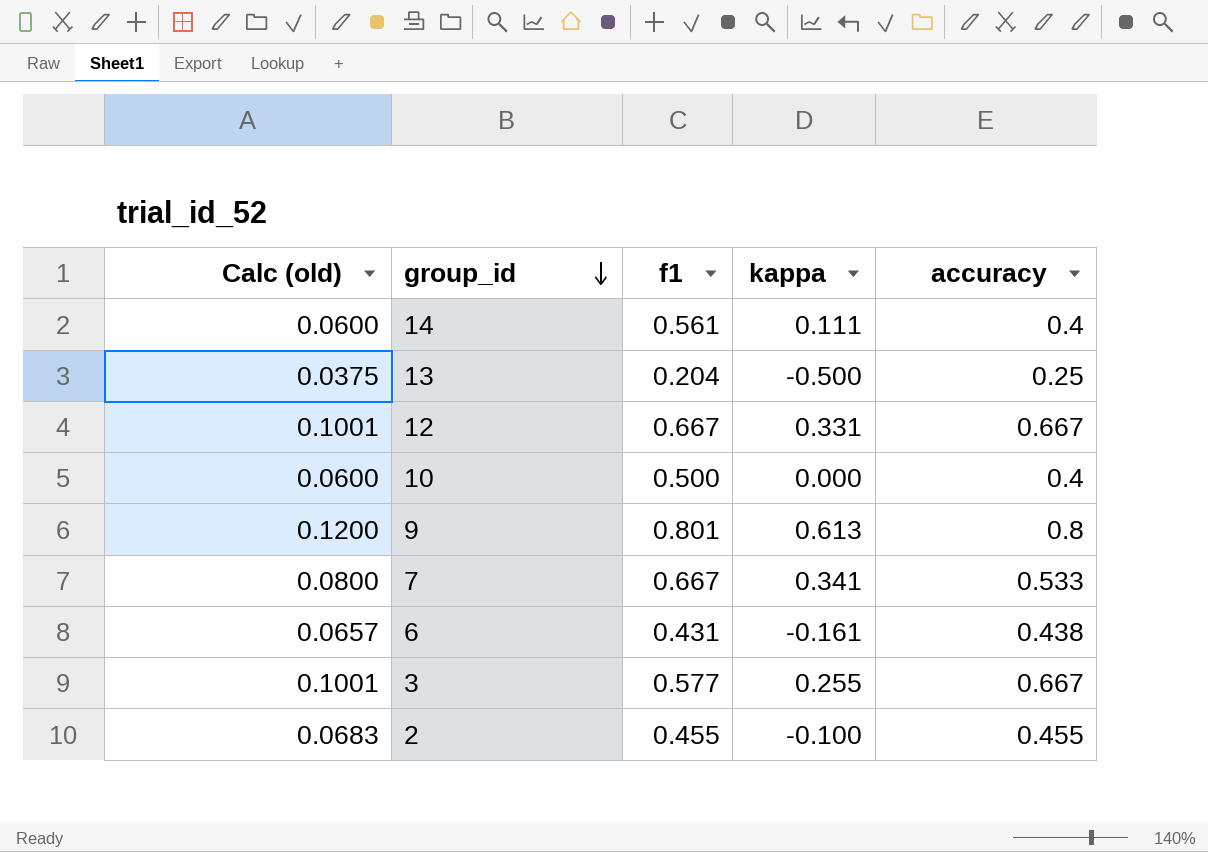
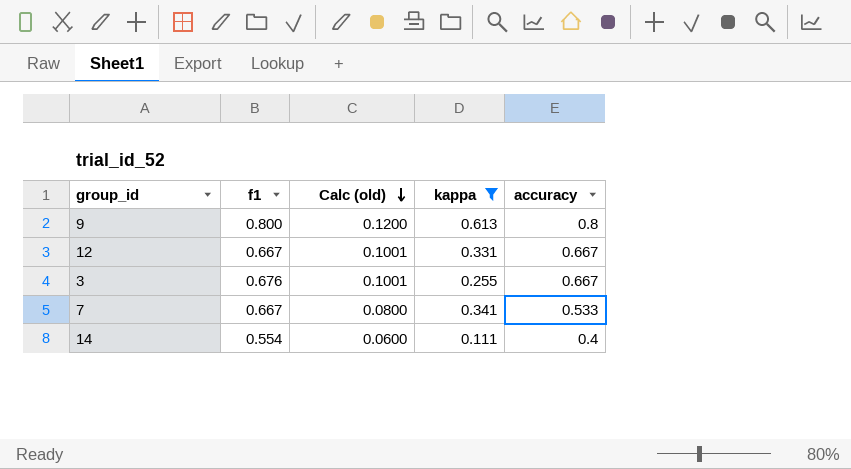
filter: none -> kappa >= 0.111
row order: group_id descending -> Calc (old) descending
column Calc (old) | position: 1 -> 3
9 | f1: 0.801 -> 0.800
3 | f1: 0.577 -> 0.676
14 | f1: 0.561 -> 0.554

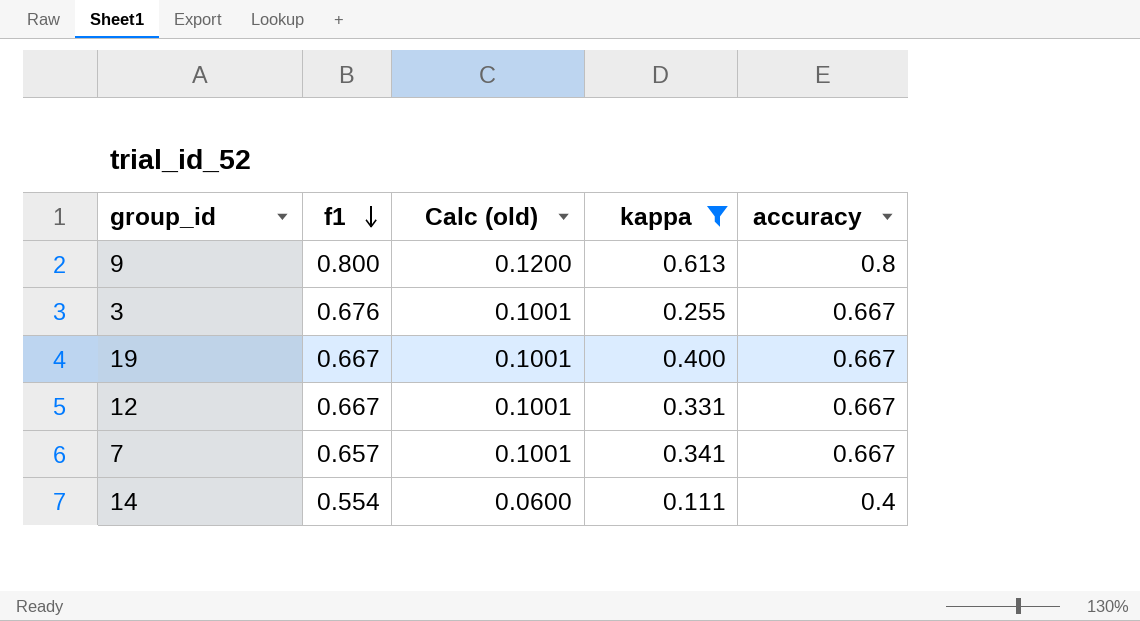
row order: Calc (old) descending -> f1 descending
row 19: none -> 0.667 | 0.1001 | 0.400 | 0.667
7 | f1: 0.667 -> 0.657
7 | Calc (old): 0.0800 -> 0.1001
7 | accuracy: 0.533 -> 0.667

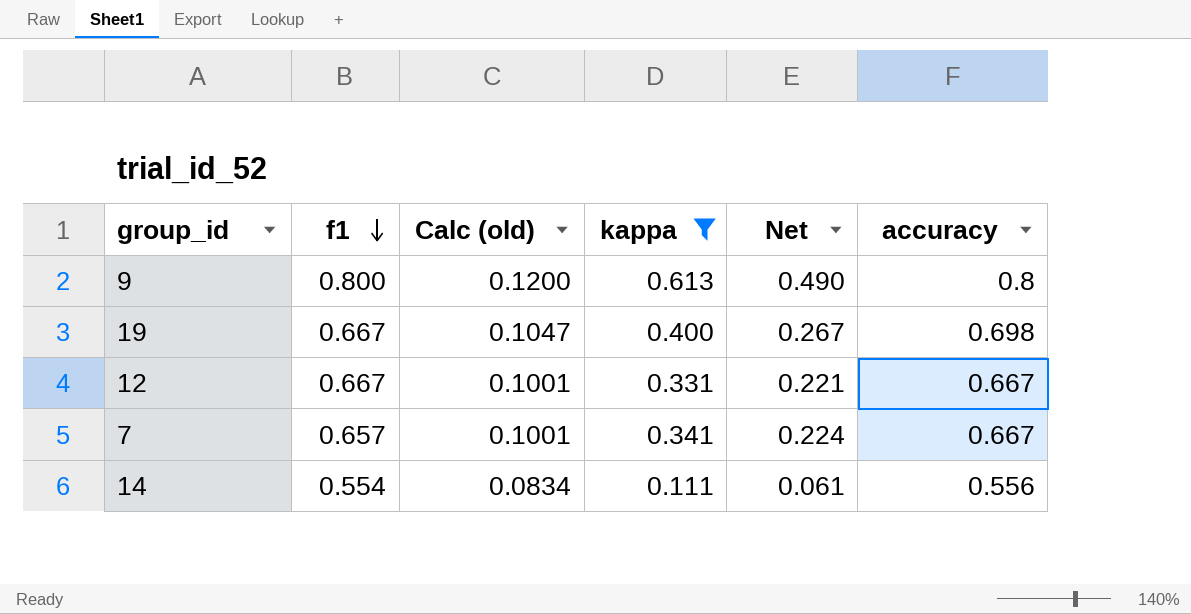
column Net | formula: none -> [f1] * [kappa]
row 3: 0.676 | 0.1001 | 0.255 | 0.667 -> none
19 | Calc (old): 0.1001 -> 0.1047
19 | accuracy: 0.667 -> 0.698
14 | Calc (old): 0.0600 -> 0.0834
14 | accuracy: 0.4 -> 0.556

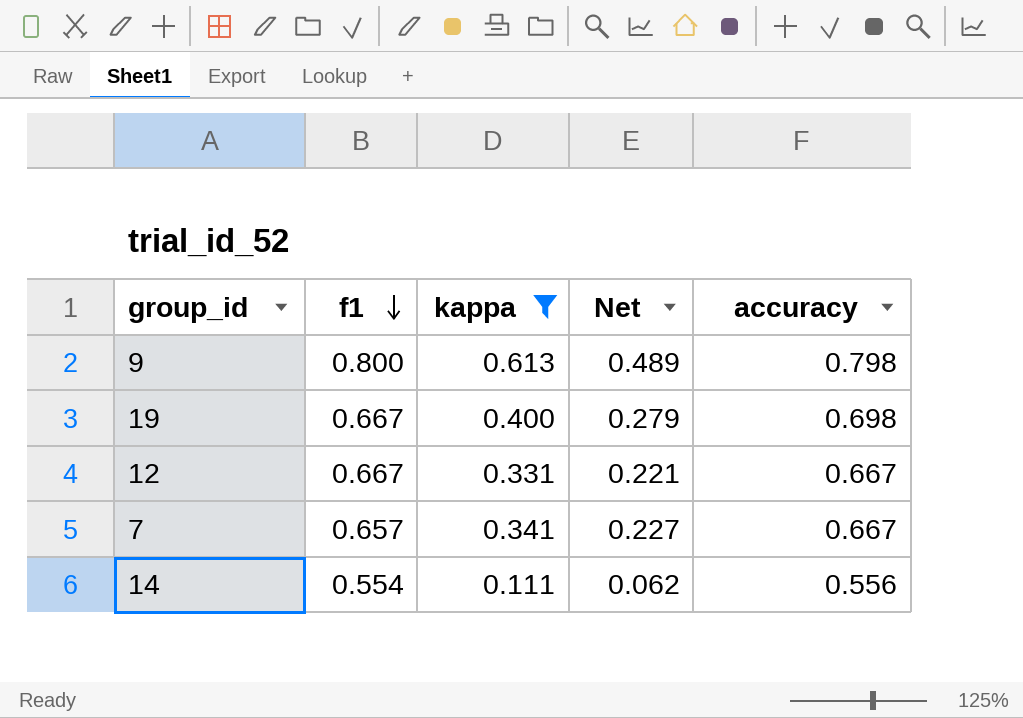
column Calc (old) | formula: [accuracy] * 0.15 -> none
column Net | formula: [f1] * [kappa] -> [kappa] * [accuracy]
9 | accuracy: 0.8 -> 0.798

